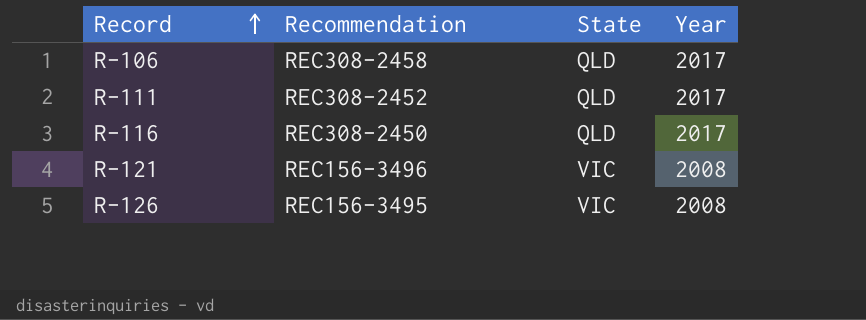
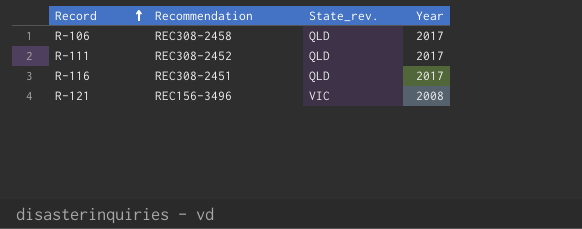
column name: State -> State_rev.
row R-126: REC156-3495 | VIC | 2008 -> none
R-116 | Recommendation: REC308-2450 -> REC308-2451

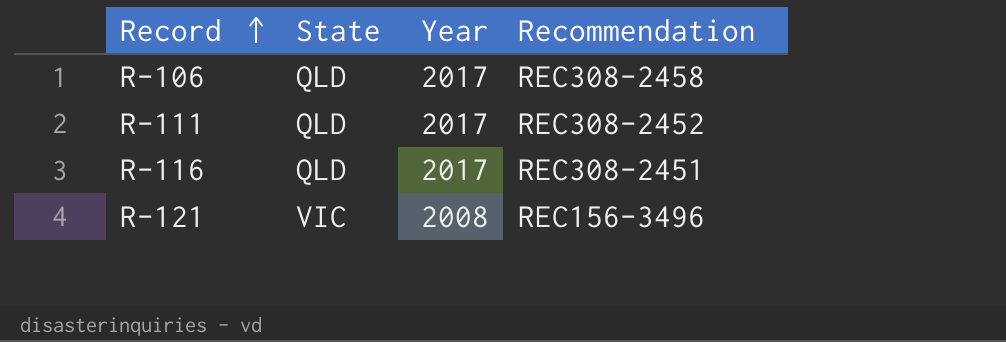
column name: State_rev. -> State
column Recommendation | position: 2 -> 4

